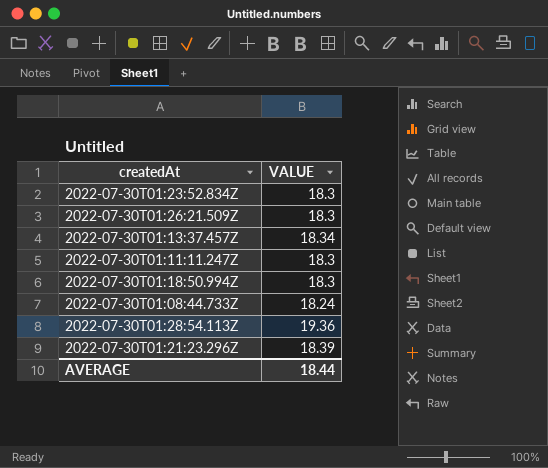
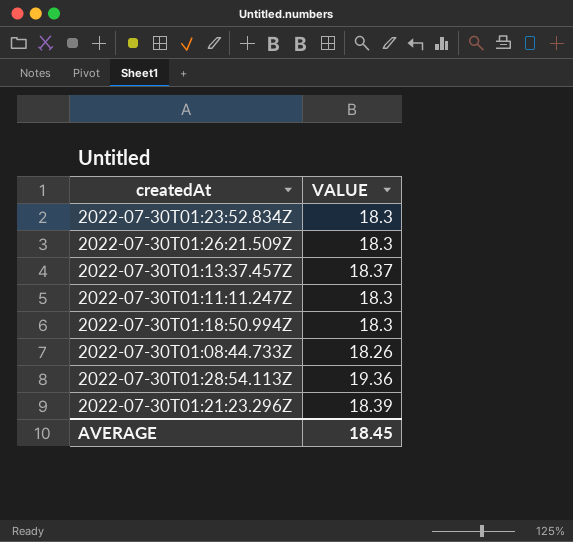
2022-07-30T01:13:37.457Z | VALUE: 18.34 -> 18.37
2022-07-30T01:08:44.733Z | VALUE: 18.24 -> 18.26
AVERAGE | VALUE: 18.44 -> 18.45

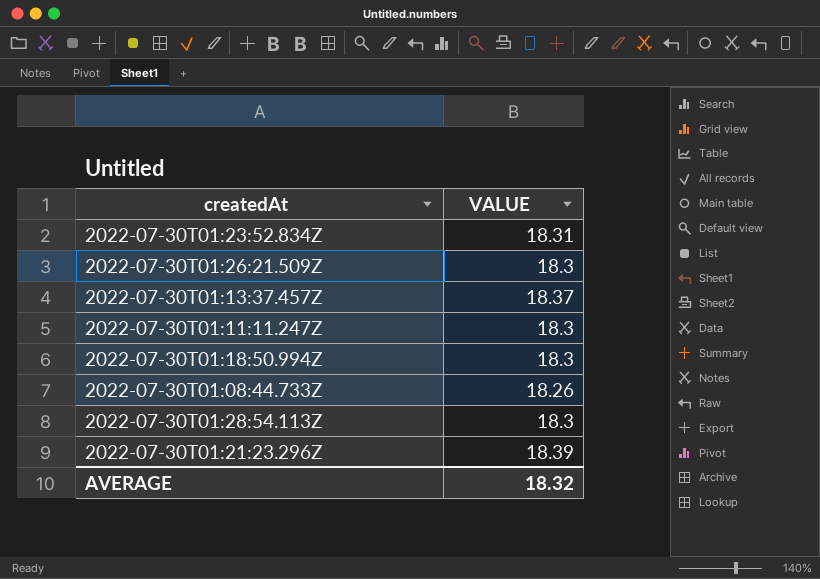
2022-07-30T01:23:52.834Z | VALUE: 18.3 -> 18.31
2022-07-30T01:28:54.113Z | VALUE: 19.36 -> 18.3
AVERAGE | VALUE: 18.45 -> 18.32

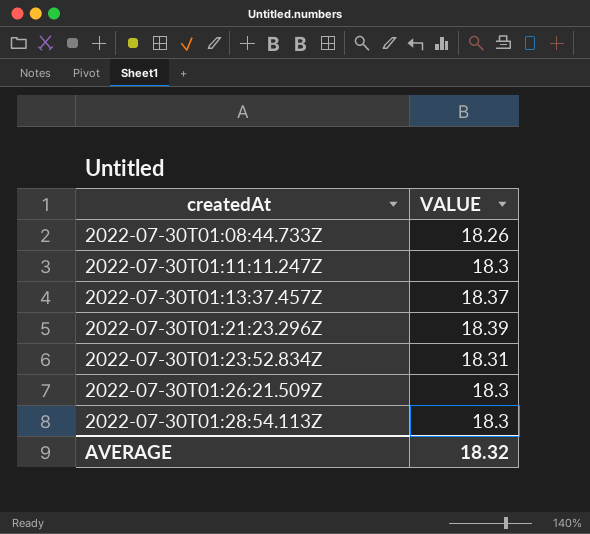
row order: none -> createdAt ascending
row 2022-07-30T01:18:50.994Z: 18.3 -> none

